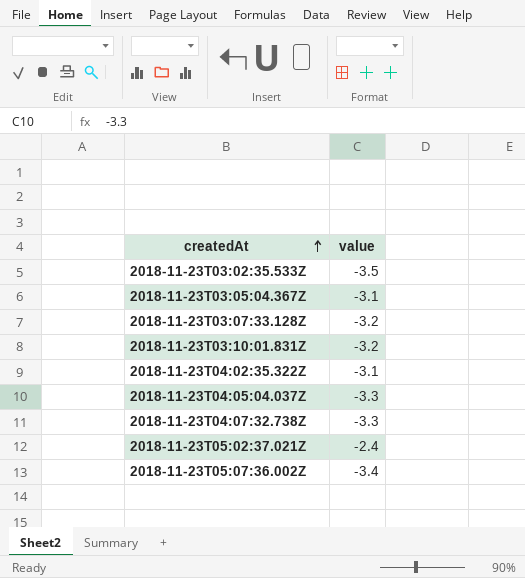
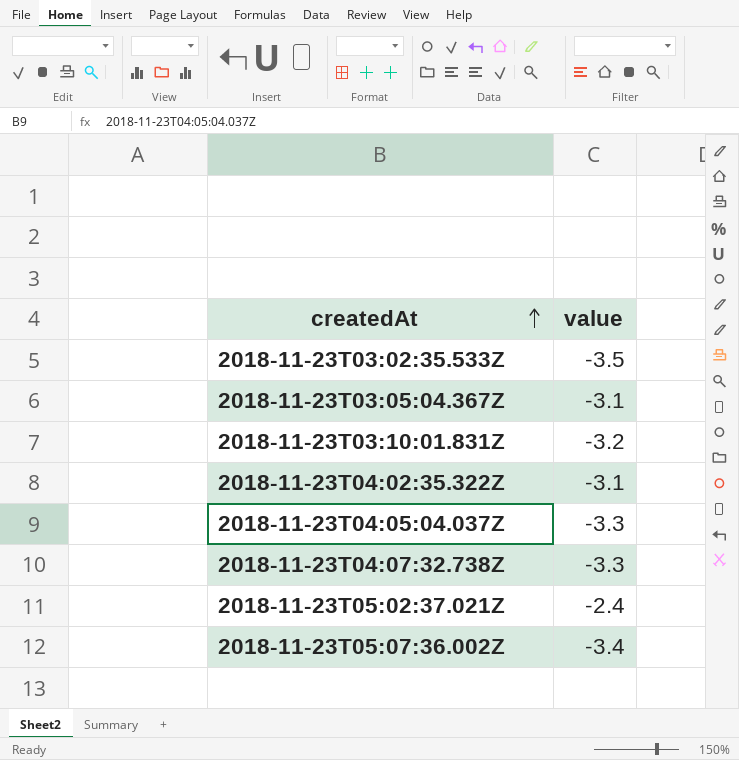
row 2018-11-23T03:07:33.128Z: -3.2 -> none

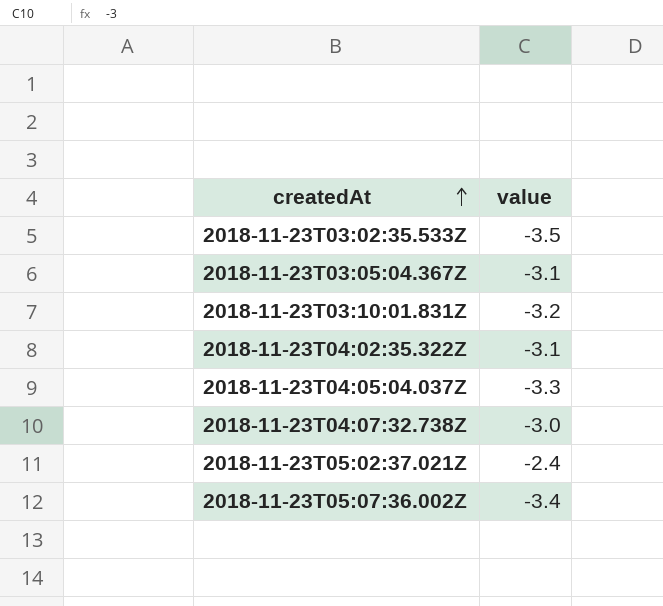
2018-11-23T04:07:32.738Z | value: -3.3 -> -3.0

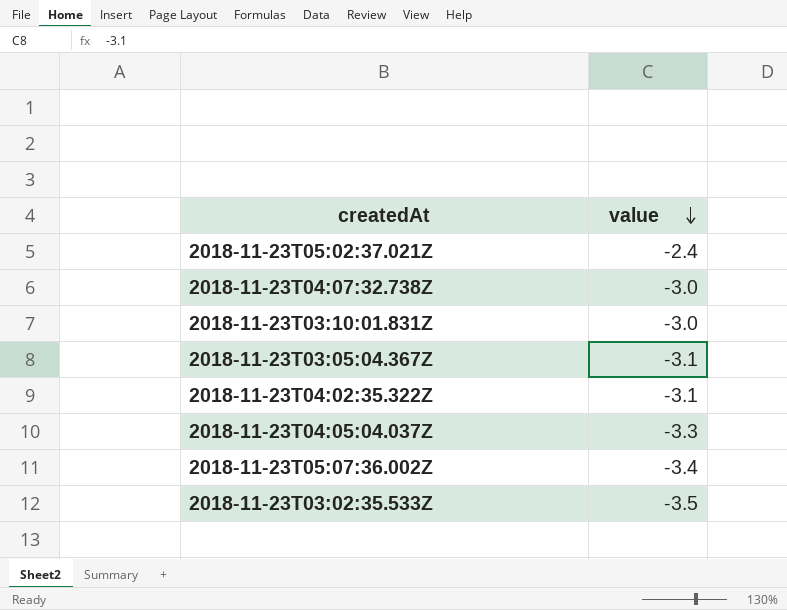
row order: createdAt ascending -> value descending
2018-11-23T03:10:01.831Z | value: -3.2 -> -3.0

